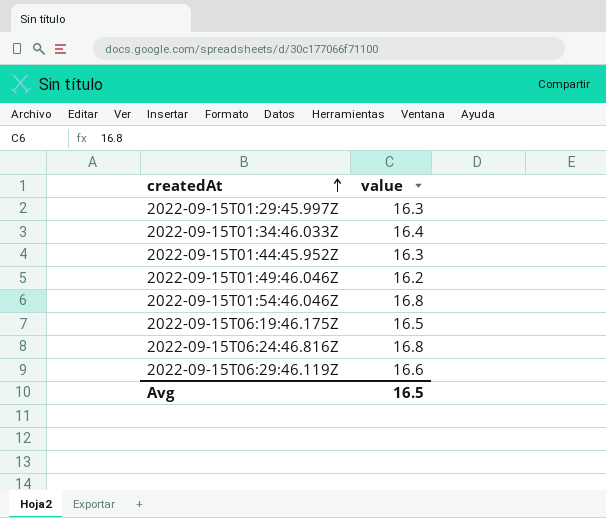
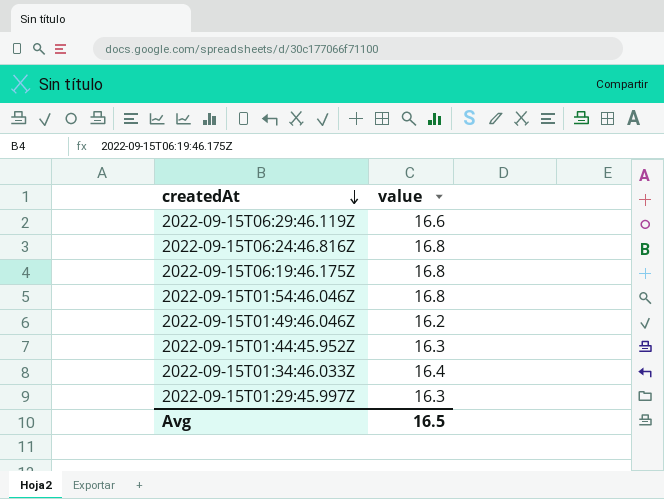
row order: createdAt ascending -> createdAt descending
2022-09-15T06:19:46.175Z | value: 16.5 -> 16.8

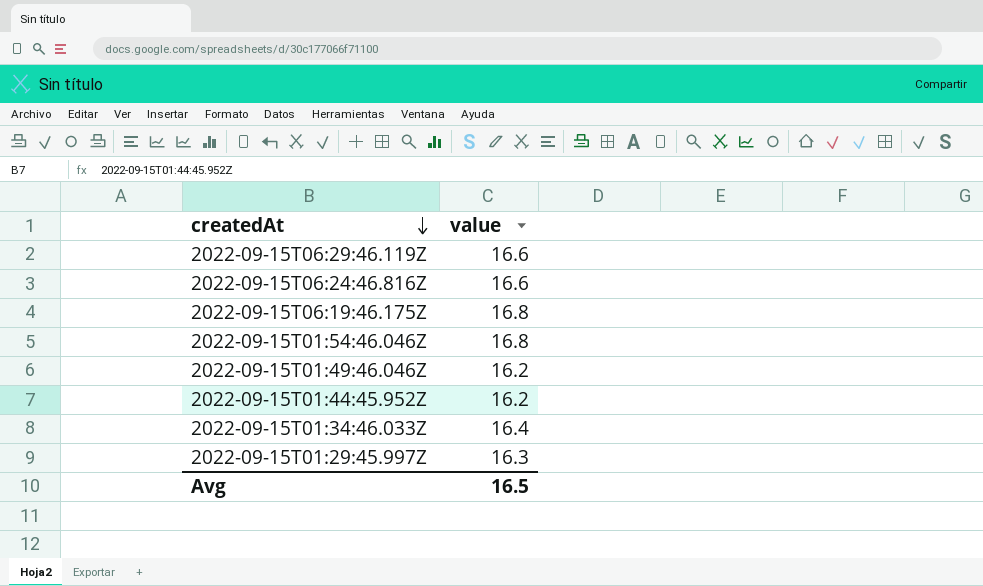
2022-09-15T06:24:46.816Z | value: 16.8 -> 16.6
2022-09-15T01:44:45.952Z | value: 16.3 -> 16.2

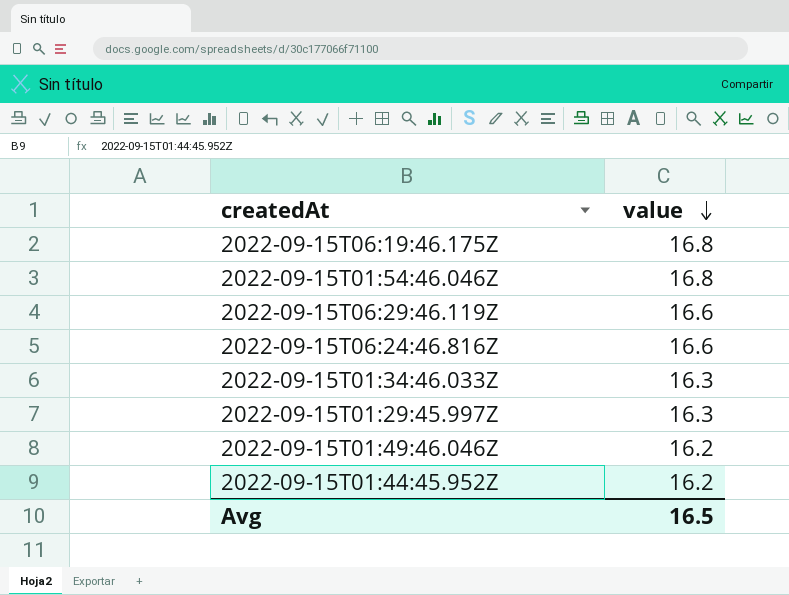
row order: createdAt descending -> value descending
2022-09-15T01:34:46.033Z | value: 16.4 -> 16.3

